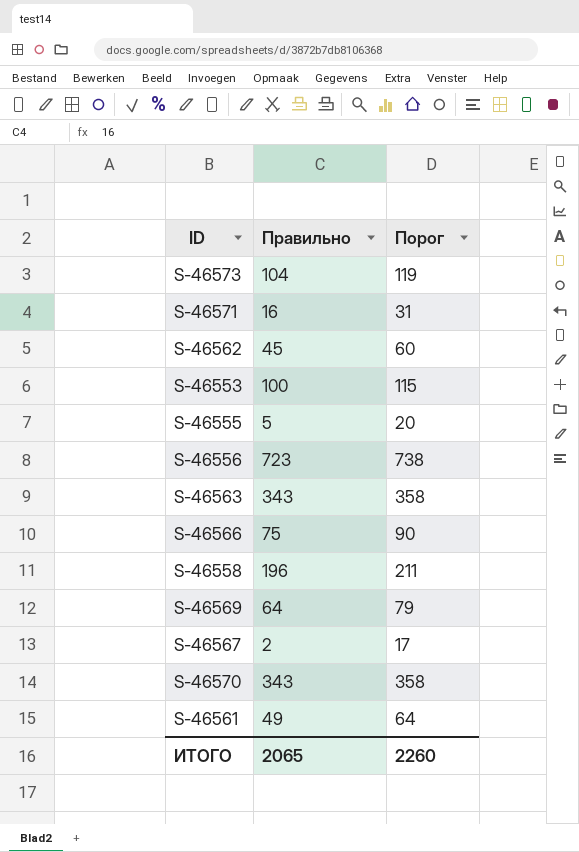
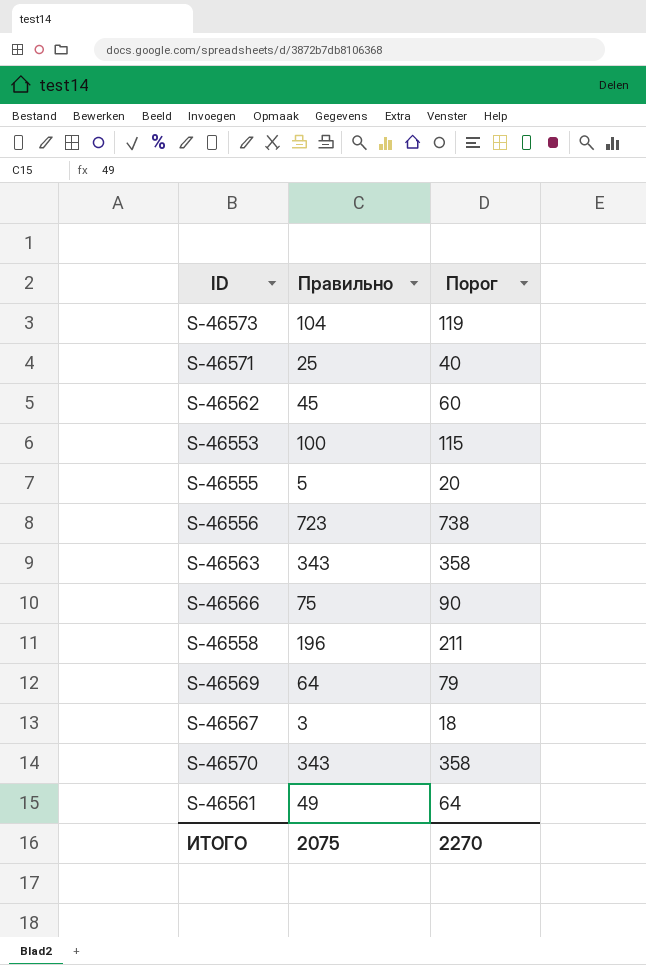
S-46571 | Правильно: 16 -> 25
S-46571 | Порог: 31 -> 40
S-46567 | Правильно: 2 -> 3
S-46567 | Порог: 17 -> 18
ИТОГО | Правильно: 2065 -> 2075
ИТОГО | Порог: 2260 -> 2270

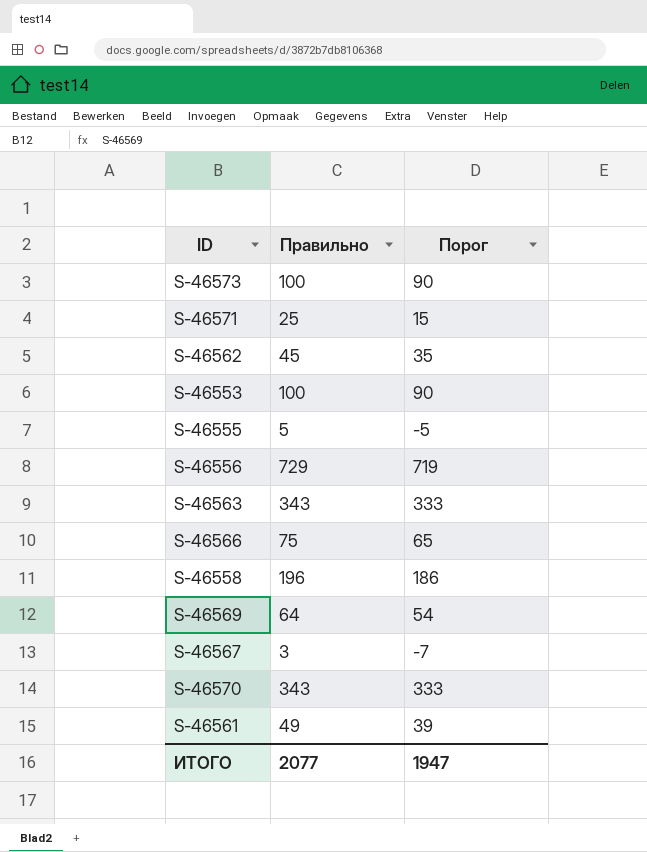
column Порог | formula: [Правильно] + 15 -> [Правильно] - 10
S-46573 | Правильно: 104 -> 100
S-46556 | Правильно: 723 -> 729
ИТОГО | Правильно: 2075 -> 2077
ИТОГО | Порог: 2270 -> 1947

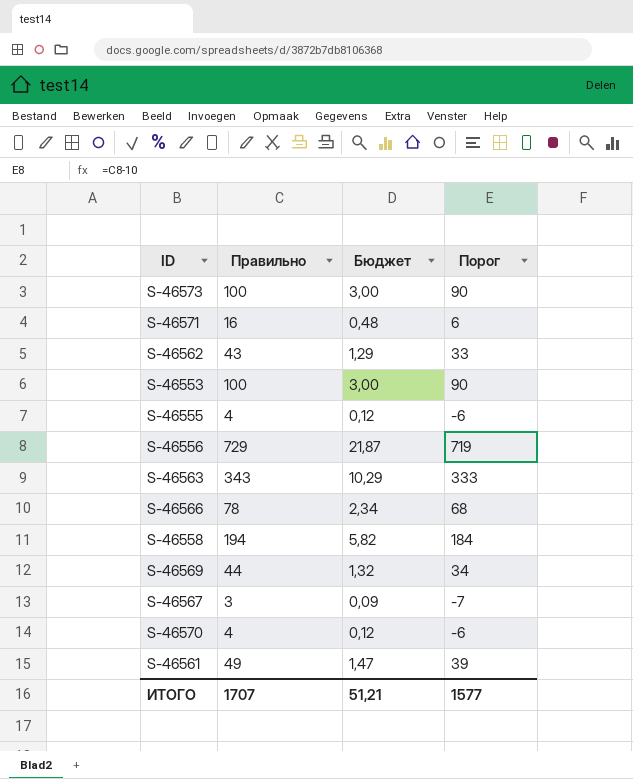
column Бюджет | formula: none -> [Правильно] * 0,03
S-46571 | Правильно: 25 -> 16
S-46571 | Порог: 15 -> 6
S-46562 | Правильно: 45 -> 43
S-46562 | Порог: 35 -> 33
S-46555 | Правильно: 5 -> 4
S-46555 | Порог: -5 -> -6
S-46566 | Правильно: 75 -> 78
S-46566 | Порог: 65 -> 68
S-46558 | Правильно: 196 -> 194
S-46558 | Порог: 186 -> 184
S-46569 | Правильно: 64 -> 44
S-46569 | Порог: 54 -> 34
S-46570 | Правильно: 343 -> 4
S-46570 | Порог: 333 -> -6
ИТОГО | Правильно: 2077 -> 1707
ИТОГО | Порог: 1947 -> 1577

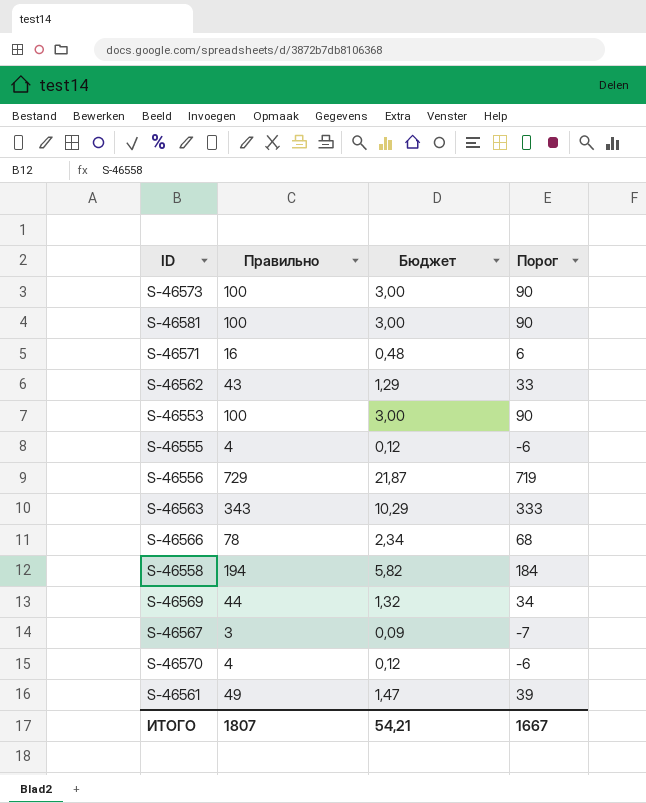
row S-46581: none -> 100 | 3,00 | 90
ИТОГО | Правильно: 1707 -> 1807
ИТОГО | Бюджет: 51,21 -> 54,21
ИТОГО | Порог: 1577 -> 1667

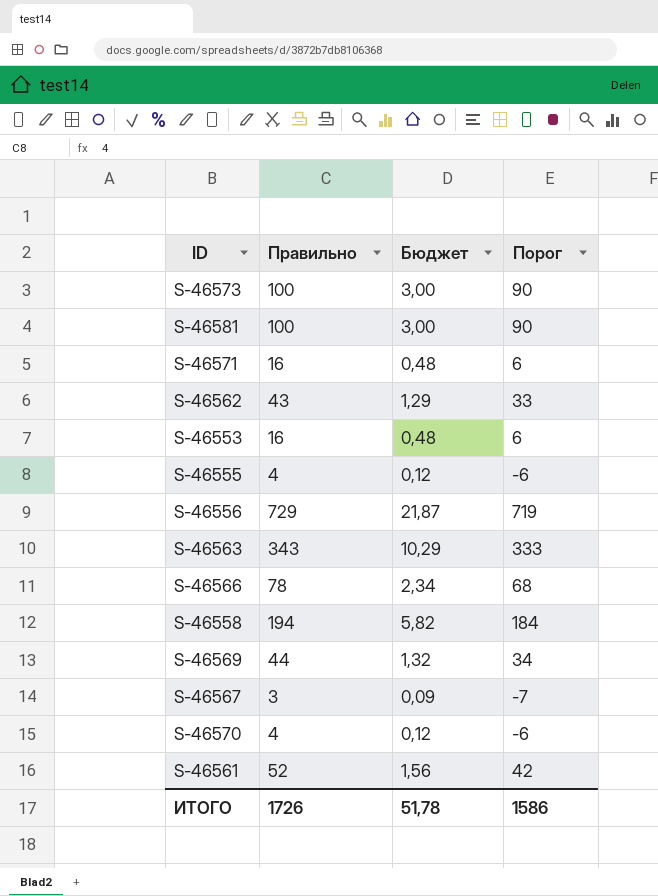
S-46553 | Правильно: 100 -> 16
S-46553 | Бюджет: 3,00 -> 0,48
S-46553 | Порог: 90 -> 6
S-46561 | Правильно: 49 -> 52
S-46561 | Бюджет: 1,47 -> 1,56
S-46561 | Порог: 39 -> 42
ИТОГО | Правильно: 1807 -> 1726
ИТОГО | Бюджет: 54,21 -> 51,78
ИТОГО | Порог: 1667 -> 1586

